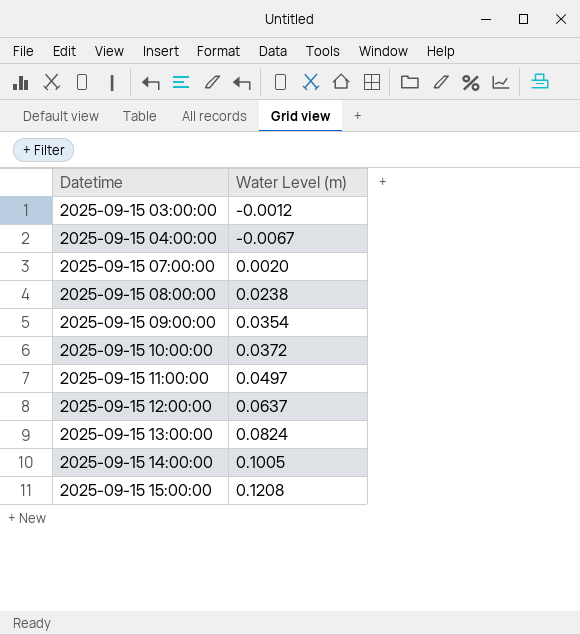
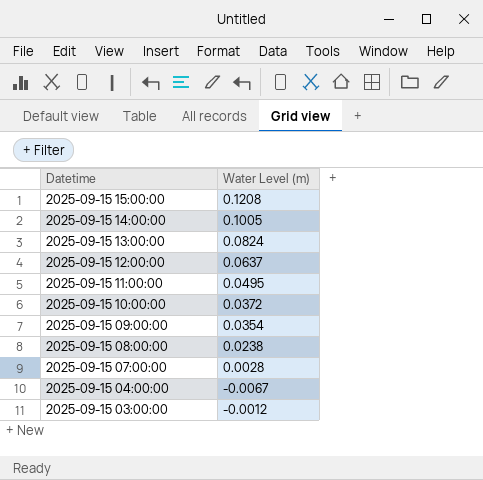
row order: Datetime ascending -> Datetime descending
2025-09-15 11:00:00 | Water Level (m): 0.0497 -> 0.0495
2025-09-15 07:00:00 | Water Level (m): 0.0020 -> 0.0028

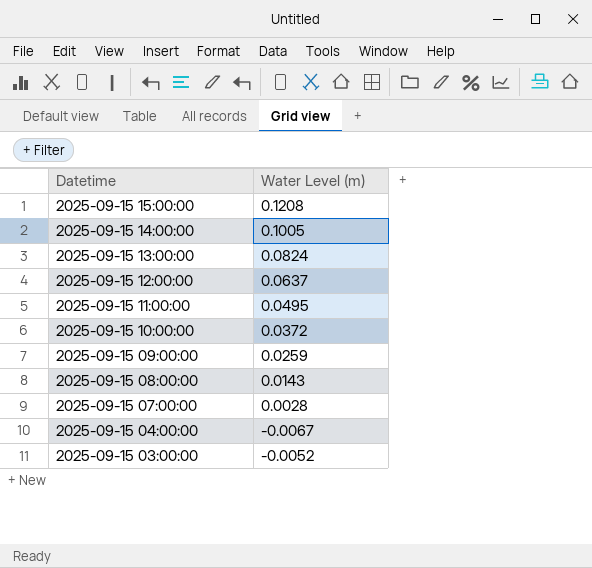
2025-09-15 09:00:00 | Water Level (m): 0.0354 -> 0.0259
2025-09-15 08:00:00 | Water Level (m): 0.0238 -> 0.0143
2025-09-15 03:00:00 | Water Level (m): -0.0012 -> -0.0052

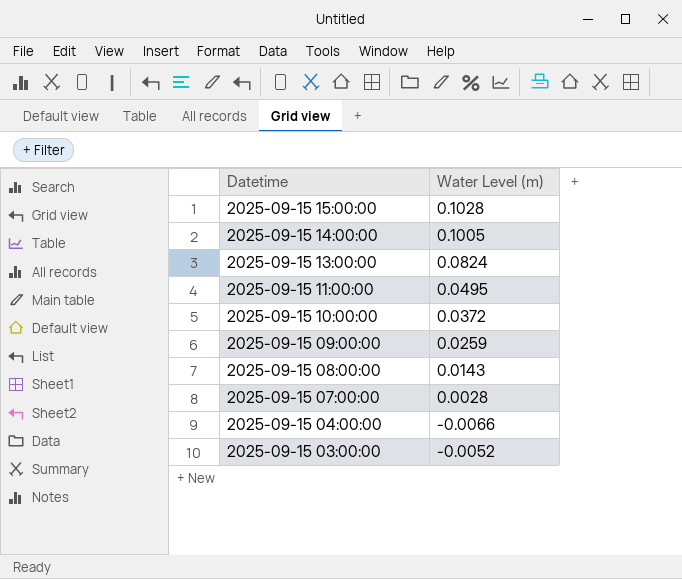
row 2025-09-15 12:00:00: 0.0637 -> none
2025-09-15 15:00:00 | Water Level (m): 0.1208 -> 0.1028
2025-09-15 04:00:00 | Water Level (m): -0.0067 -> -0.0066

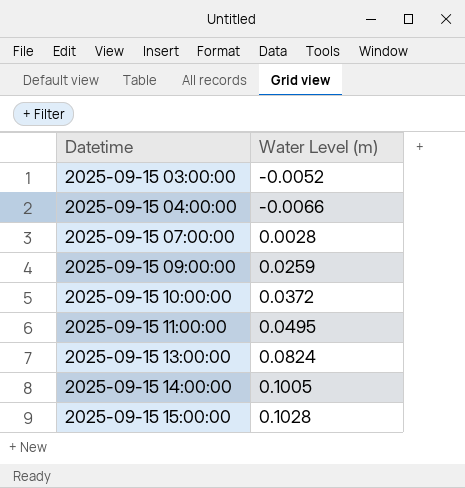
row order: Datetime descending -> Datetime ascending
row 2025-09-15 08:00:00: 0.0143 -> none

